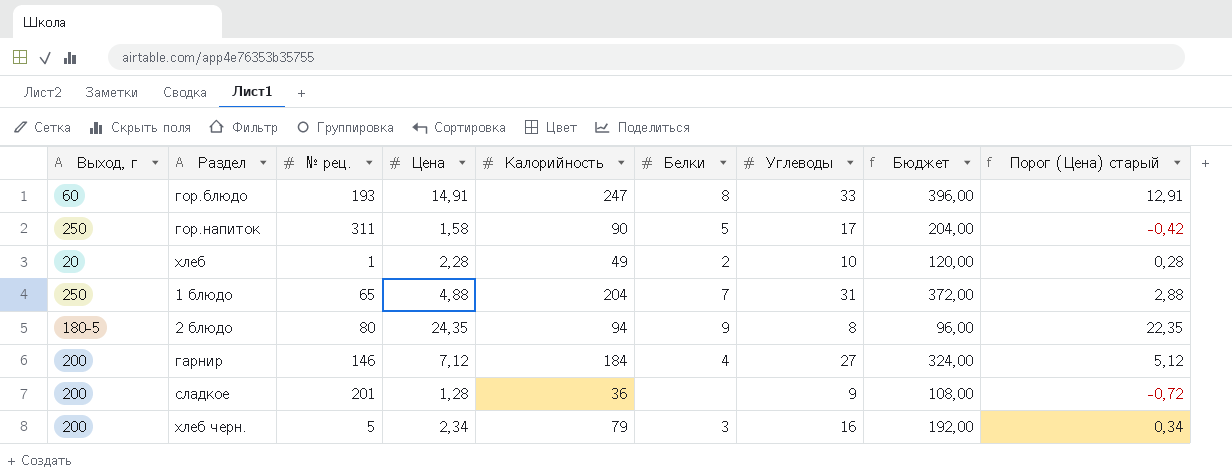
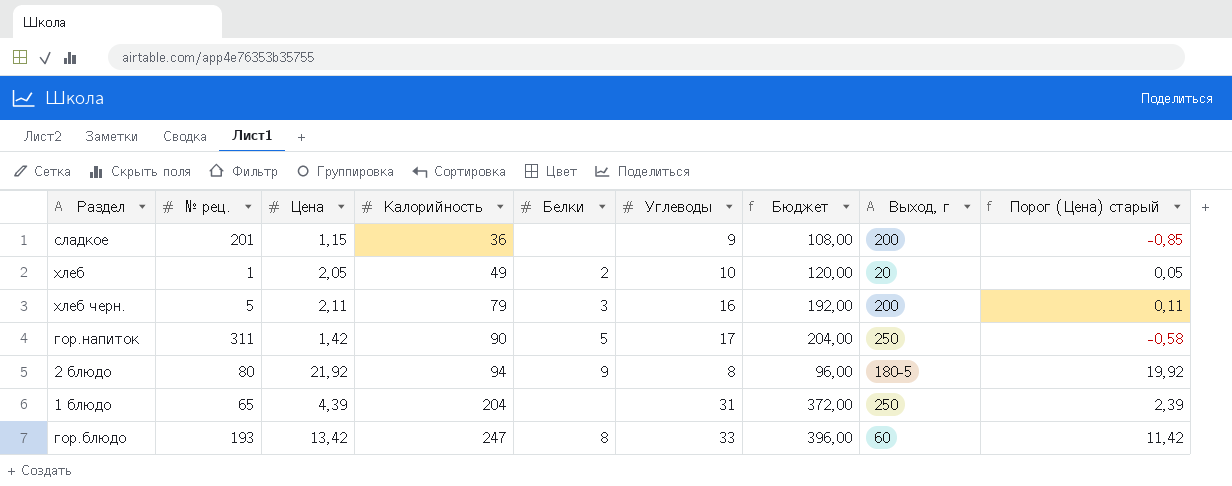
row order: none -> Калорийность ascending
column Выход, г | position: 1 -> 8
row гарнир: 200 | 146 | 7,12 | 184 | 4 | 27 | 324,00 | 5,12 -> none
сладкое | Цена: 1,28 -> 1,15
сладкое | Порог (Цена) старый: -0,72 -> -0,85
хлеб | Цена: 2,28 -> 2,05
хлеб | Порог (Цена) старый: 0,28 -> 0,05
хлеб черн. | Цена: 2,34 -> 2,11
хлеб черн. | Порог (Цена) старый: 0,34 -> 0,11
гор.напиток | Цена: 1,58 -> 1,42
гор.напиток | Порог (Цена) старый: -0,42 -> -0,58
2 блюдо | Цена: 24,35 -> 21,92
2 блюдо | Порог (Цена) старый: 22,35 -> 19,92
1 блюдо | Цена: 4,88 -> 4,39
1 блюдо | Белки: 7 -> none
1 блюдо | Порог (Цена) старый: 2,88 -> 2,39
гор.блюдо | Цена: 14,91 -> 13,42
гор.блюдо | Порог (Цена) старый: 12,91 -> 11,42

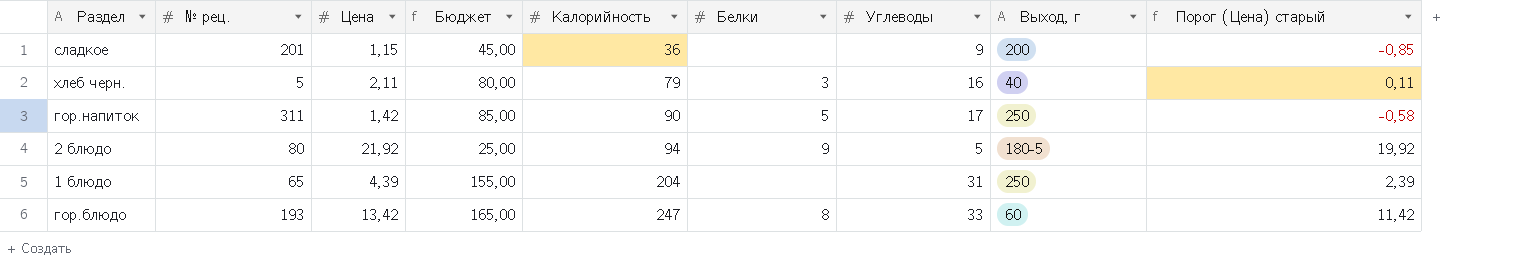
column Бюджет | formula: [Углеводы] * 12 -> [Углеводы] * 5
column Бюджет | position: 7 -> 4
row хлеб: 1 | 2,05 | 49 | 2 | 10 | 120,00 | 20 | 0,05 -> none
хлеб черн. | Выход, г: 200 -> 40
2 блюдо | Углеводы: 8 -> 5

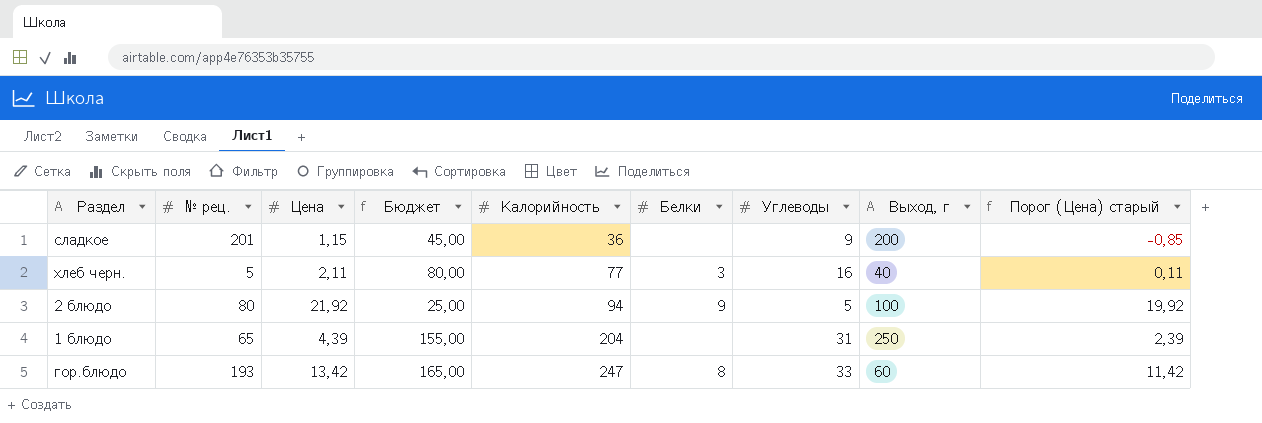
row гор.напиток: 311 | 1,42 | 85,00 | 90 | 5 | 17 | 250 | -0,58 -> none
хлеб черн. | Калорийность: 79 -> 77
2 блюдо | Выход, г: 180-5 -> 100

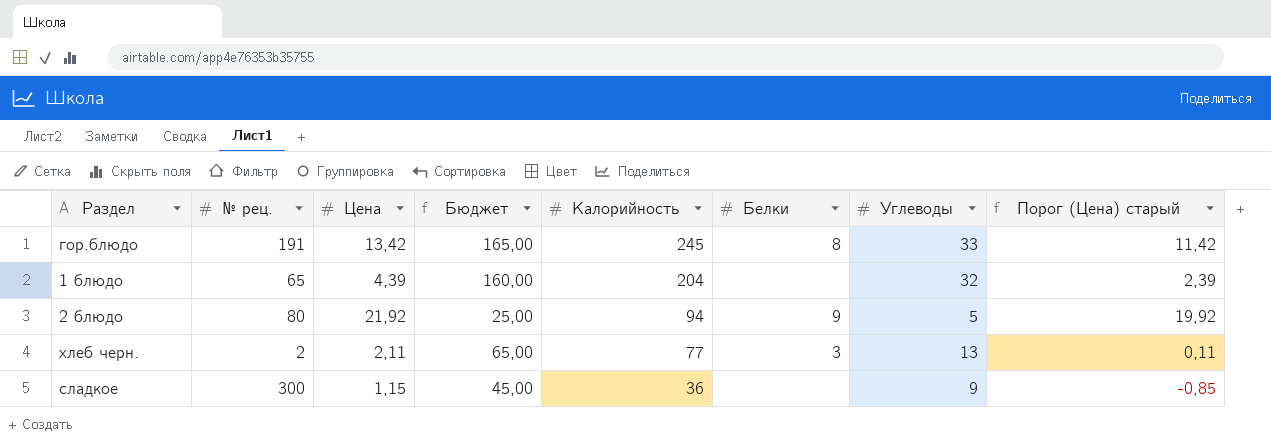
row order: Калорийность ascending -> Калорийность descending
column Выход, г | position: 8 -> none
гор.блюдо | № рец.: 193 -> 191
гор.блюдо | Калорийность: 247 -> 245
1 блюдо | Бюджет: 155,00 -> 160,00
1 блюдо | Углеводы: 31 -> 32
хлеб черн. | № рец.: 5 -> 2
хлеб черн. | Бюджет: 80,00 -> 65,00
хлеб черн. | Углеводы: 16 -> 13
сладкое | № рец.: 201 -> 300

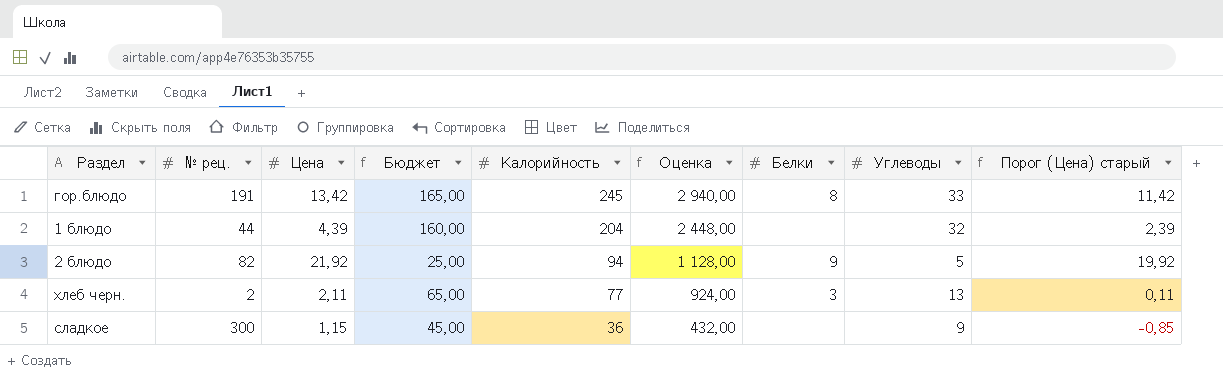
column Оценка | formula: none -> [Калорийность] * 12
1 блюдо | № рец.: 65 -> 44
2 блюдо | № рец.: 80 -> 82

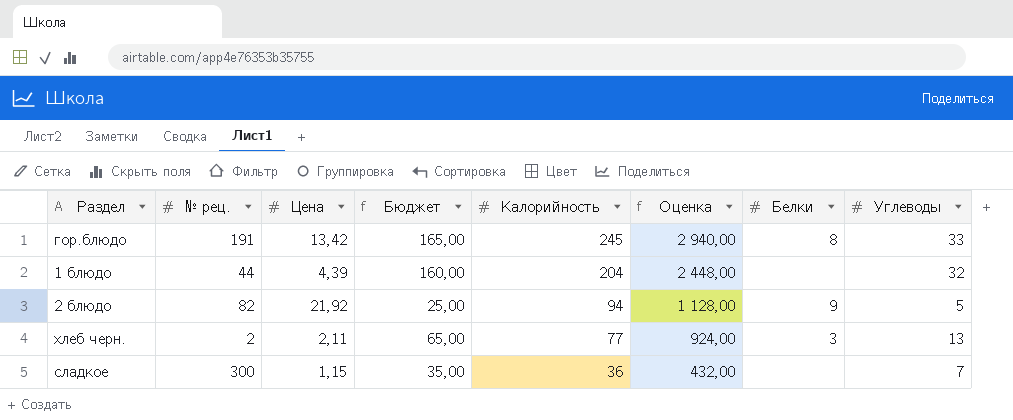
column Порог (Цена) старый | formula: [Цена] - 2 -> none
сладкое | Бюджет: 45,00 -> 35,00
сладкое | Углеводы: 9 -> 7

